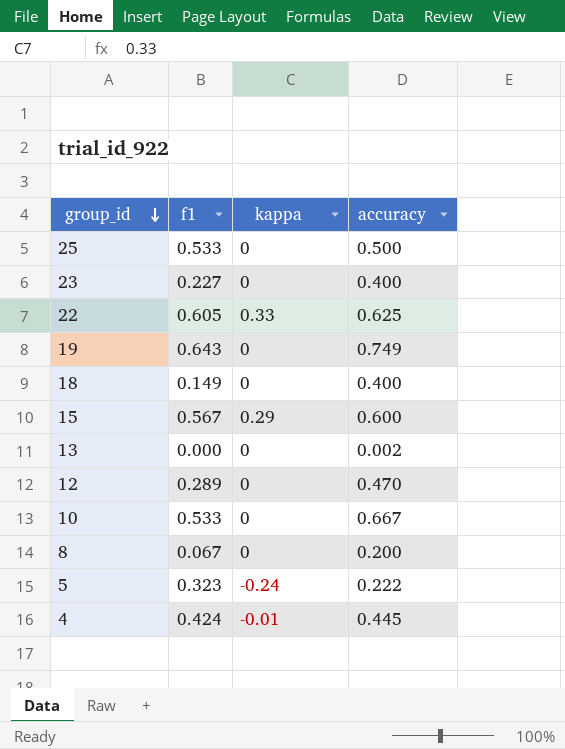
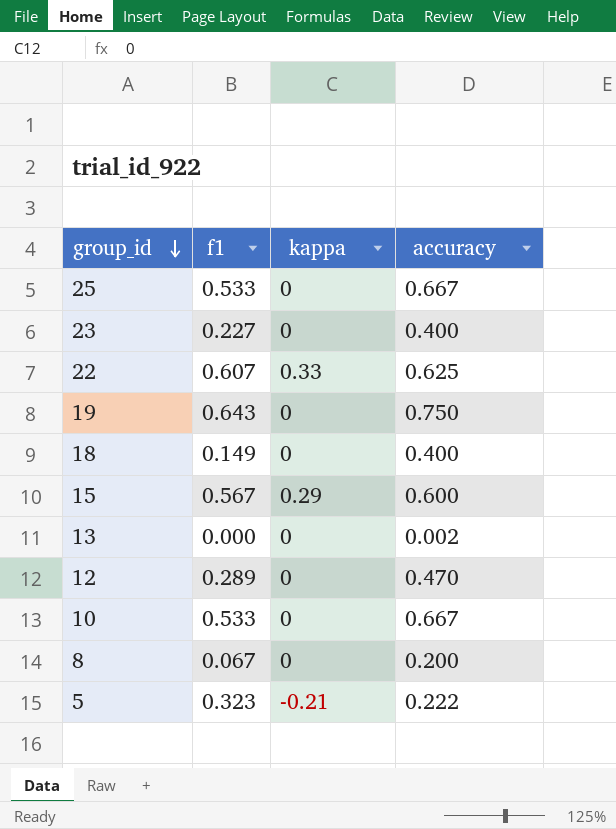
row 4: 0.424 | -0.01 | 0.445 -> none
25 | accuracy: 0.500 -> 0.667
22 | f1: 0.605 -> 0.607
19 | accuracy: 0.749 -> 0.750
5 | kappa: -0.24 -> -0.21

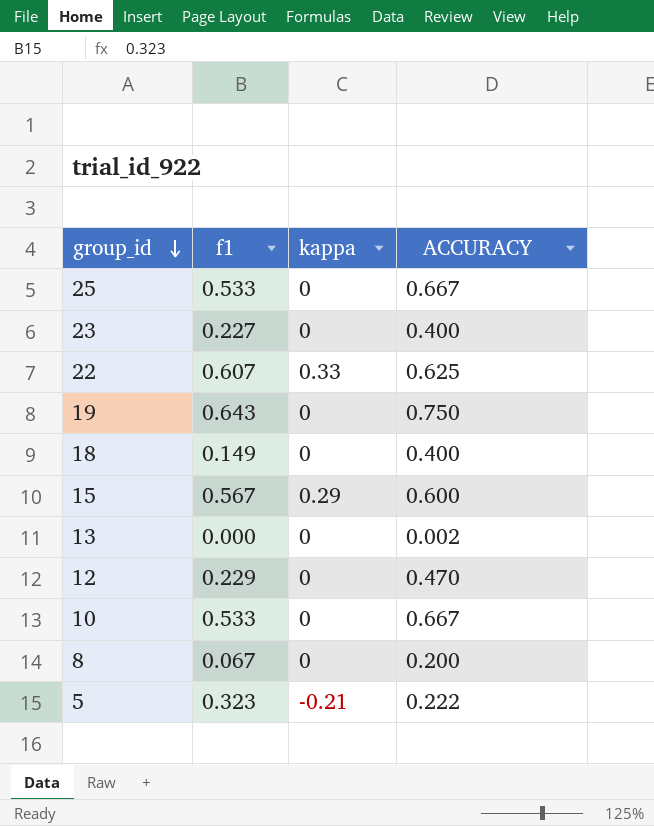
column name: accuracy -> ACCURACY
12 | f1: 0.289 -> 0.229

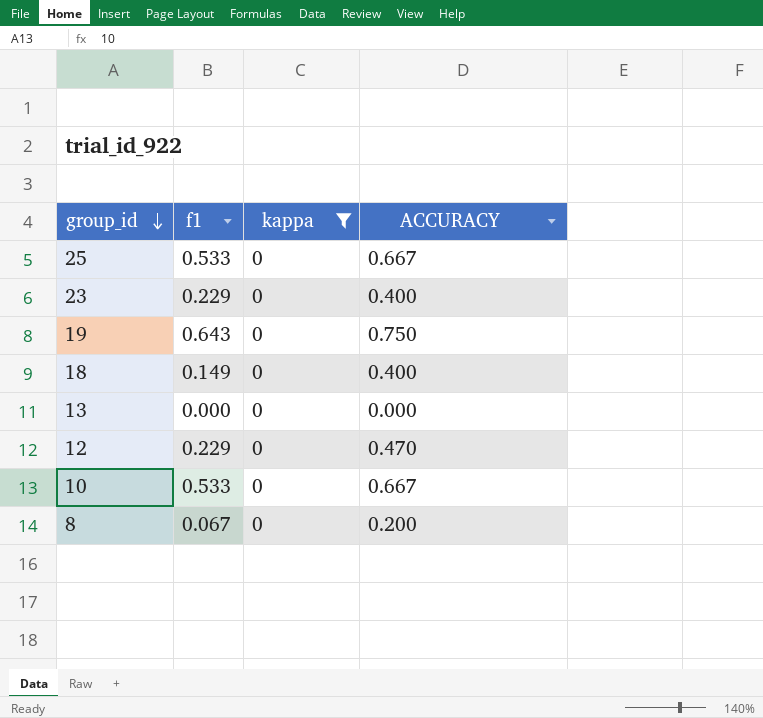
filter: none -> kappa = 0
23 | f1: 0.227 -> 0.229
13 | ACCURACY: 0.002 -> 0.000

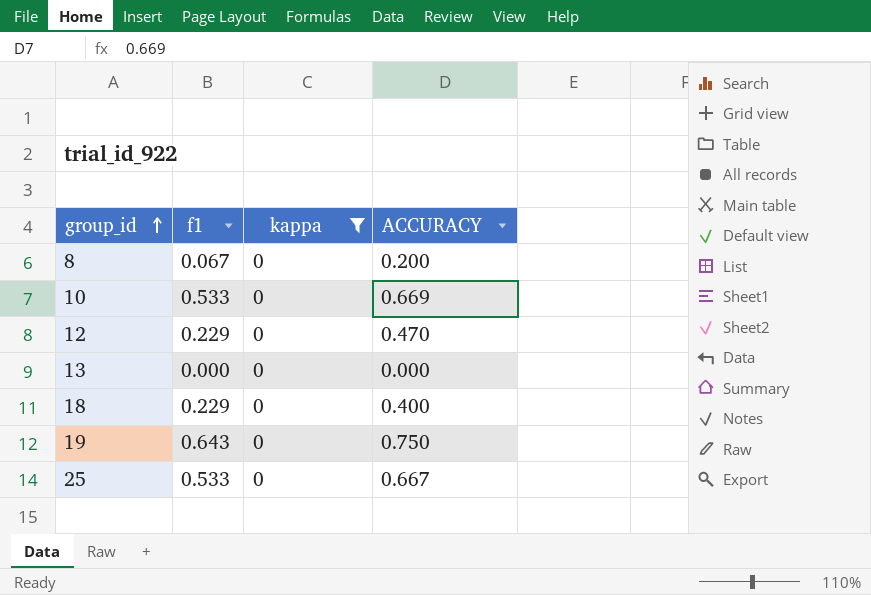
row order: group_id descending -> group_id ascending
row 23: 0.229 | 0 | 0.400 -> none
10 | ACCURACY: 0.667 -> 0.669
18 | f1: 0.149 -> 0.229

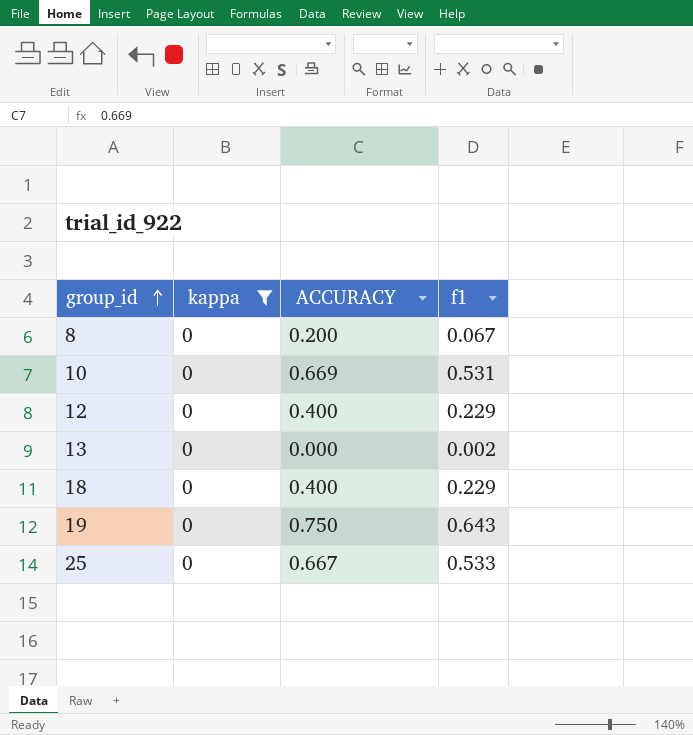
column f1 | position: 2 -> 4
10 | f1: 0.533 -> 0.531
12 | ACCURACY: 0.470 -> 0.400
13 | f1: 0.000 -> 0.002

